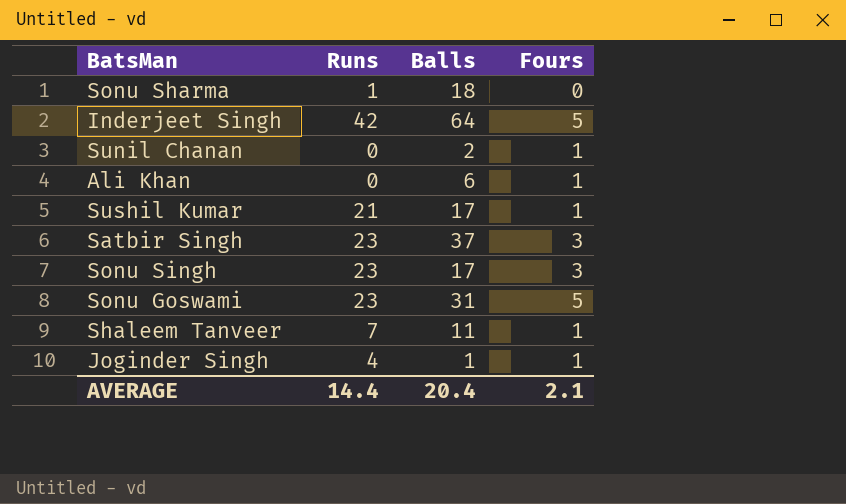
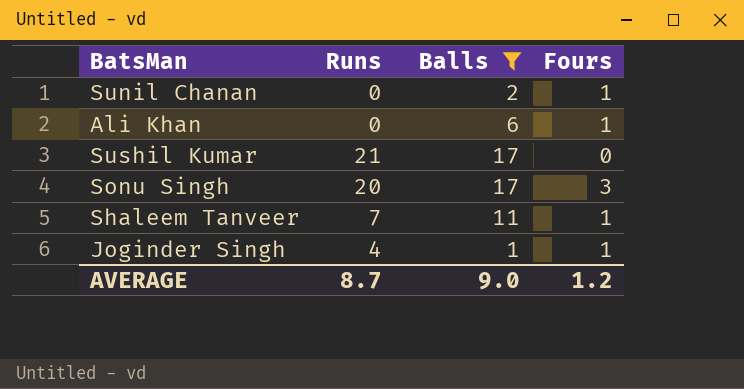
filter: none -> Balls <= 17
Sushil Kumar | Fours: 1 -> 0
Sonu Singh | Runs: 23 -> 20
AVERAGE | Runs: 14.4 -> 8.7
AVERAGE | Balls: 20.4 -> 9.0
AVERAGE | Fours: 2.1 -> 1.2

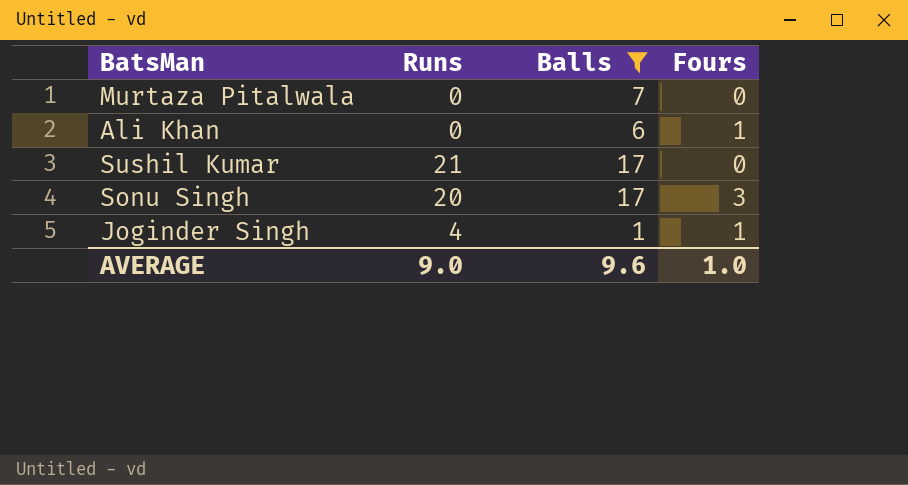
row Sunil Chanan: 0 | 2 | 1 -> none
row Shaleem Tanveer: 7 | 11 | 1 -> none
row Murtaza Pitalwala: none -> 0 | 7 | 0
AVERAGE | Runs: 8.7 -> 9.0
AVERAGE | Balls: 9.0 -> 9.6
AVERAGE | Fours: 1.2 -> 1.0

